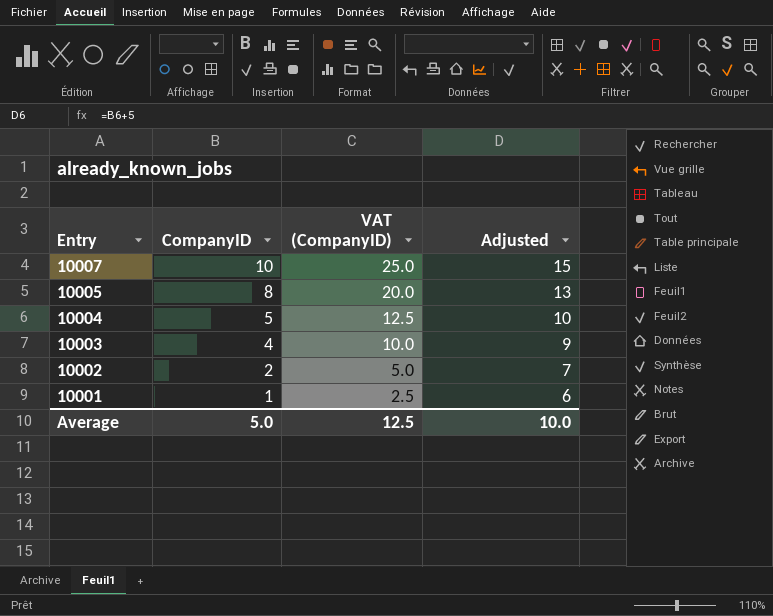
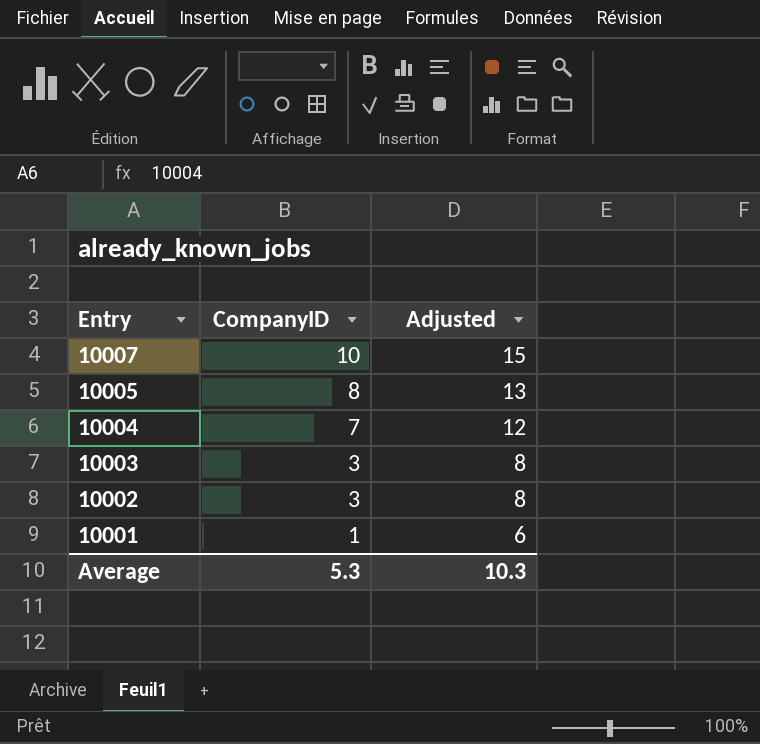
column VAT (CompanyID) | formula: [CompanyID] * 2.5 -> none
10004 | CompanyID: 5 -> 7
10004 | Adjusted: 10 -> 12
10003 | CompanyID: 4 -> 3
10003 | Adjusted: 9 -> 8
10002 | CompanyID: 2 -> 3
10002 | Adjusted: 7 -> 8
Average | CompanyID: 5.0 -> 5.3
Average | Adjusted: 10.0 -> 10.3

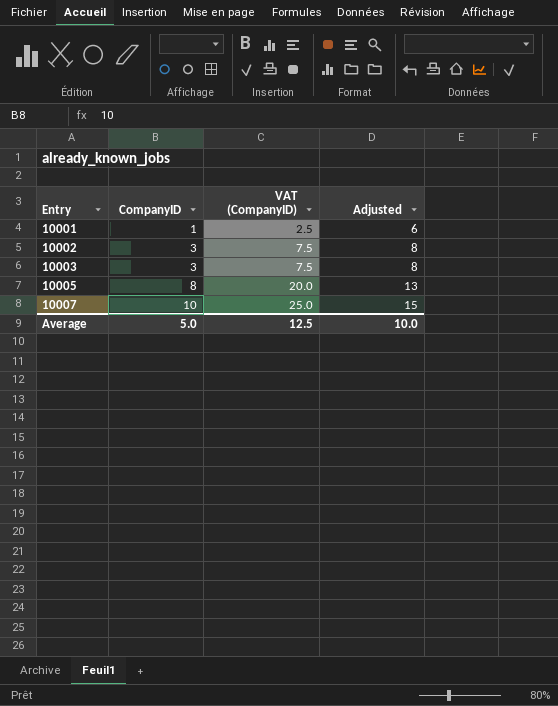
row order: Entry descending -> Entry ascending
column VAT (CompanyID) | formula: none -> [CompanyID] * 2.5
row 10004: 7 | 12 -> none
Average | CompanyID: 5.3 -> 5.0
Average | Adjusted: 10.3 -> 10.0

